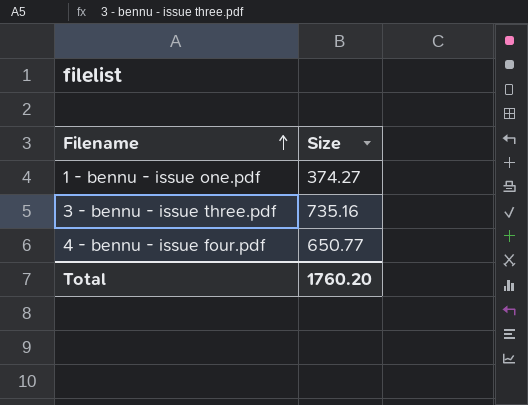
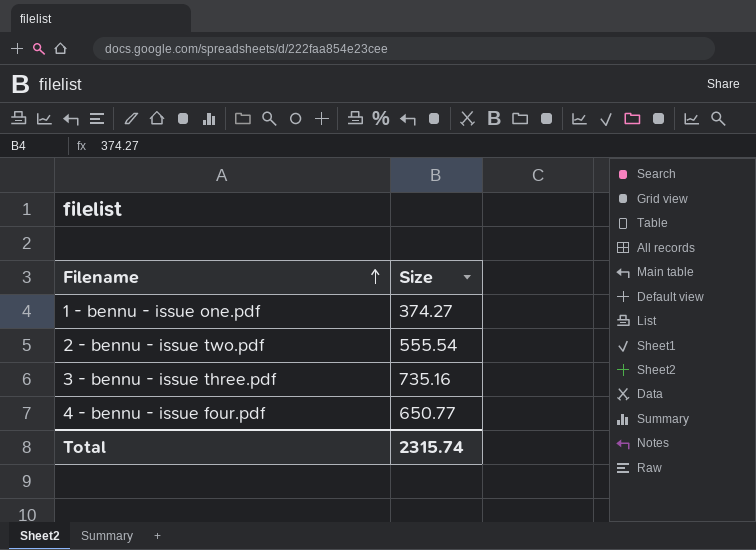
row 2 - bennu - issue two.pdf: none -> 555.54
Total | Size: 1760.20 -> 2315.74

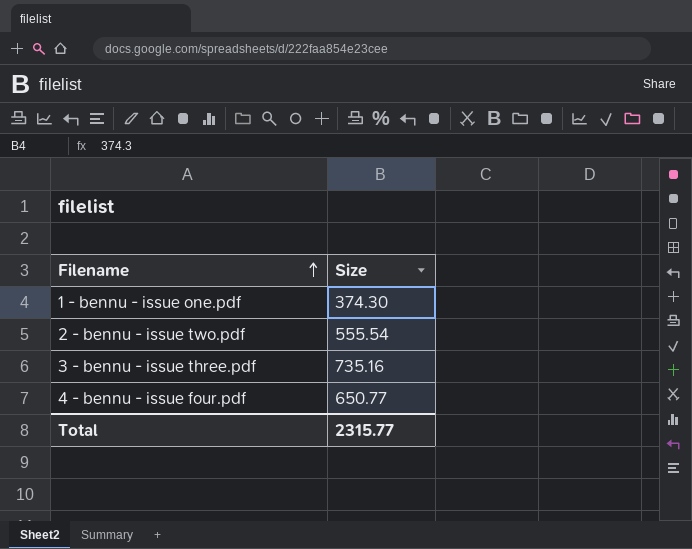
1 - bennu - issue one.pdf | Size: 374.27 -> 374.30
Total | Size: 2315.74 -> 2315.77

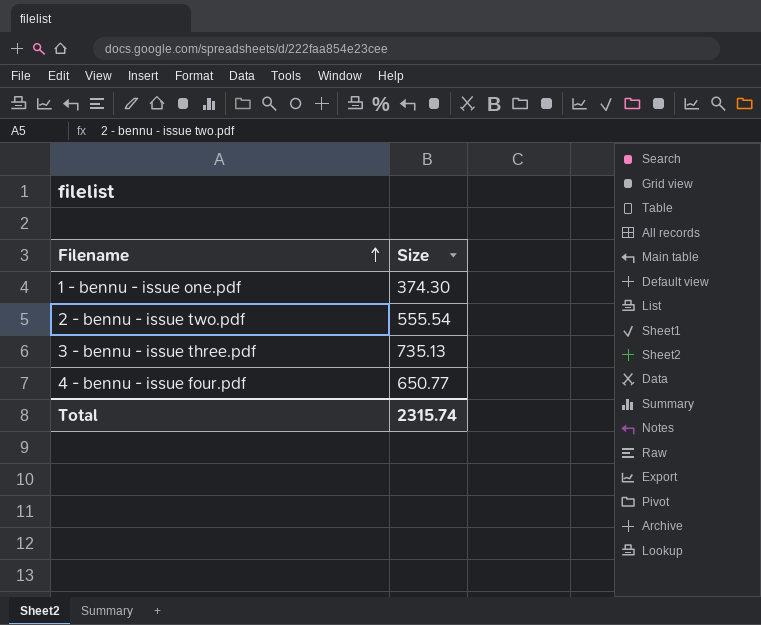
3 - bennu - issue three.pdf | Size: 735.16 -> 735.13
Total | Size: 2315.77 -> 2315.74

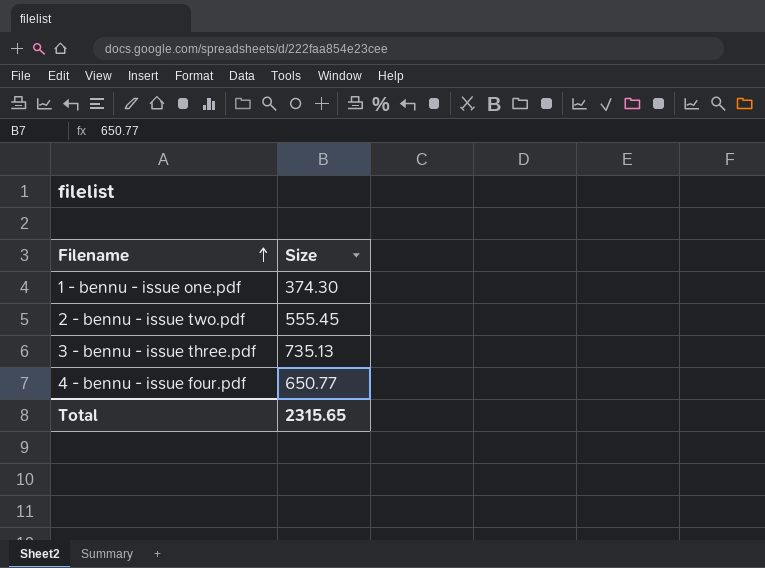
2 - bennu - issue two.pdf | Size: 555.54 -> 555.45
Total | Size: 2315.74 -> 2315.65

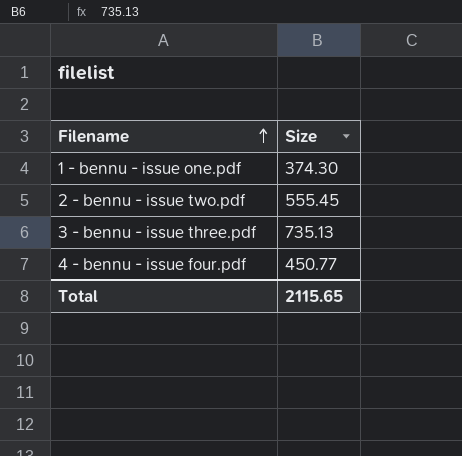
4 - bennu - issue four.pdf | Size: 650.77 -> 450.77
Total | Size: 2315.65 -> 2115.65

